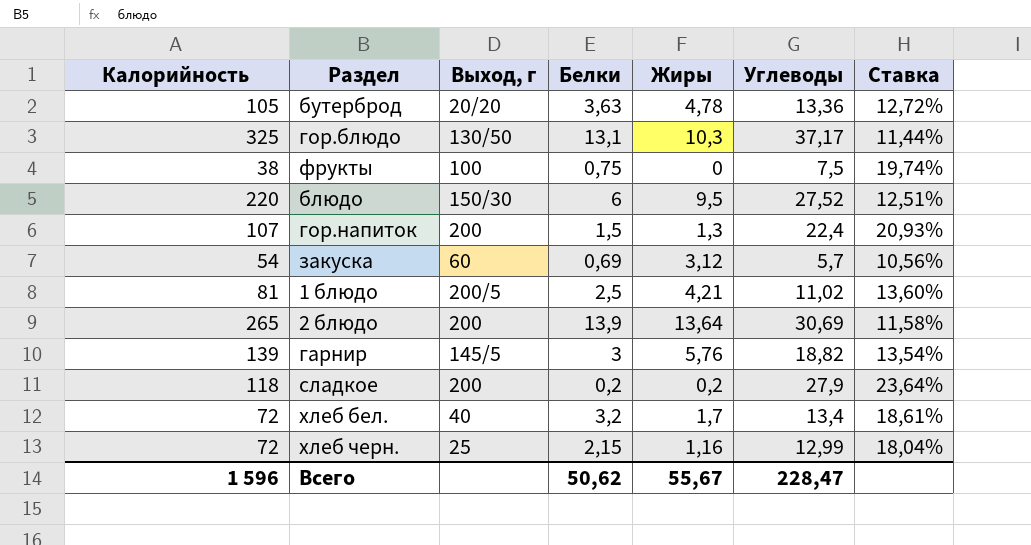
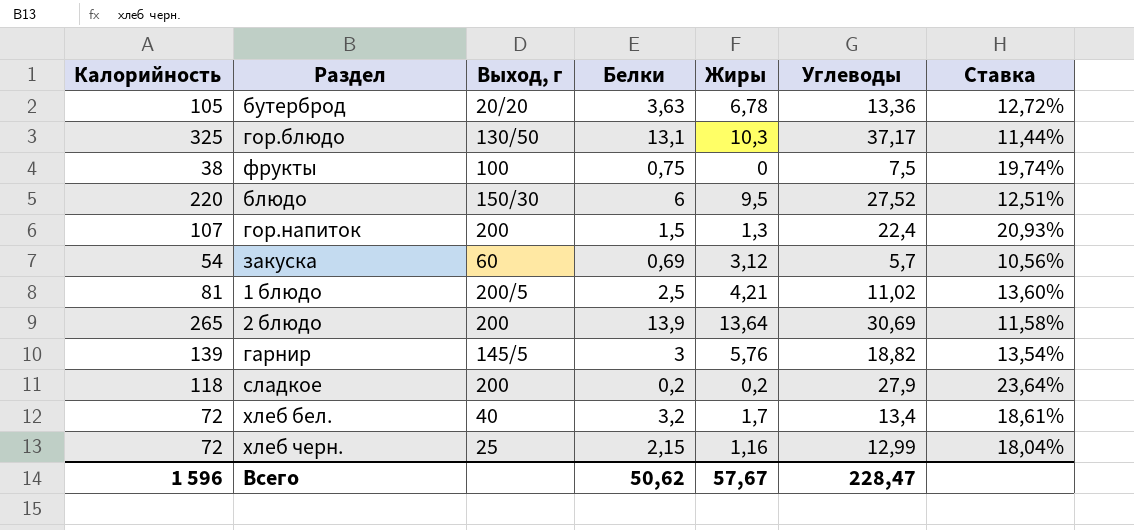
бутерброд | Жиры: 4,78 -> 6,78
Всего | Жиры: 55,67 -> 57,67

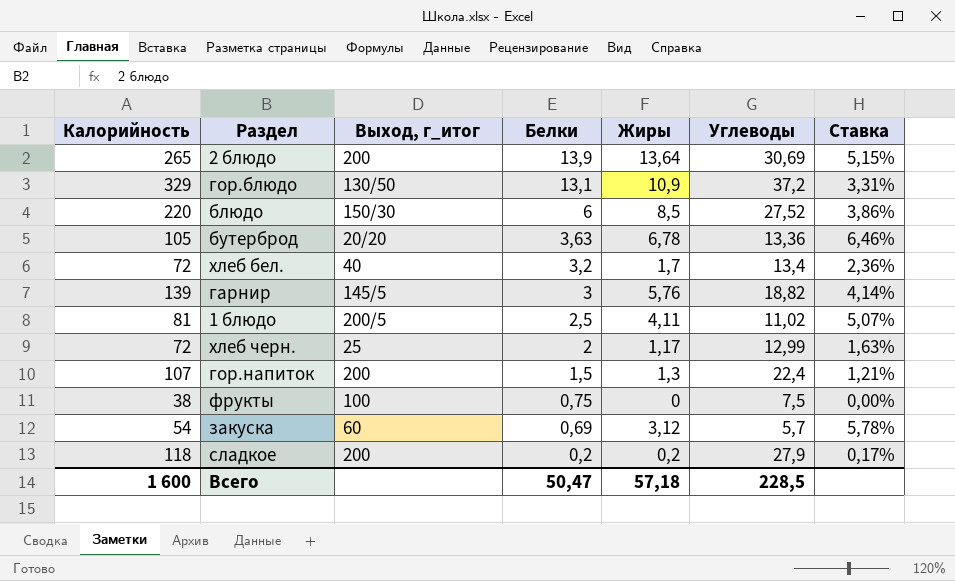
row order: none -> Белки descending
column name: Выход, г -> Выход, г_итог
column Ставка | formula: [Углеводы] / [Калорийность] -> [Жиры] / [Калорийность]
гор.блюдо | Калорийность: 325 -> 329
гор.блюдо | Жиры: 10,3 -> 10,9
гор.блюдо | Углеводы: 37,17 -> 37,2
блюдо | Жиры: 9,5 -> 8,5
1 блюдо | Жиры: 4,21 -> 4,11
хлеб черн. | Белки: 2,15 -> 2
хлеб черн. | Жиры: 1,16 -> 1,17
Всего | Калорийность: 1 596 -> 1 600
Всего | Белки: 50,62 -> 50,47
Всего | Жиры: 57,67 -> 57,18
Всего | Углеводы: 228,47 -> 228,5

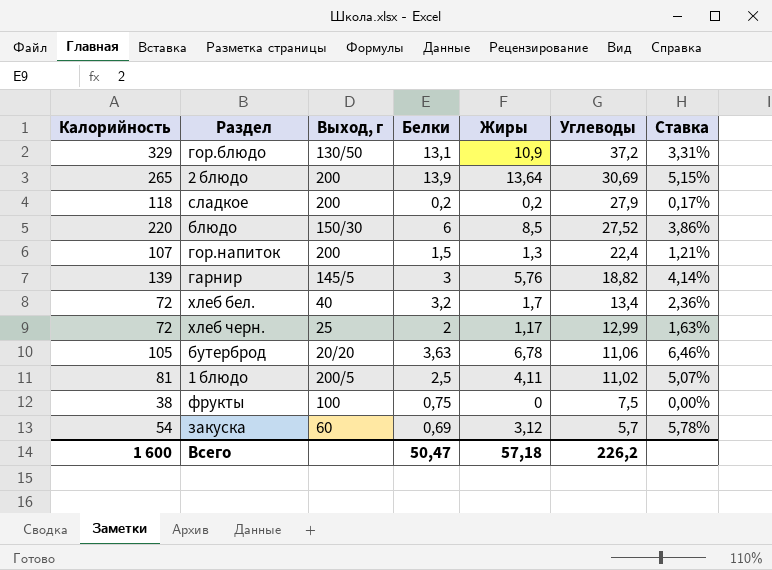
row order: Белки descending -> Углеводы descending
column name: Выход, г_итог -> Выход, г
бутерброд | Углеводы: 13,36 -> 11,06
Всего | Углеводы: 228,5 -> 226,2

